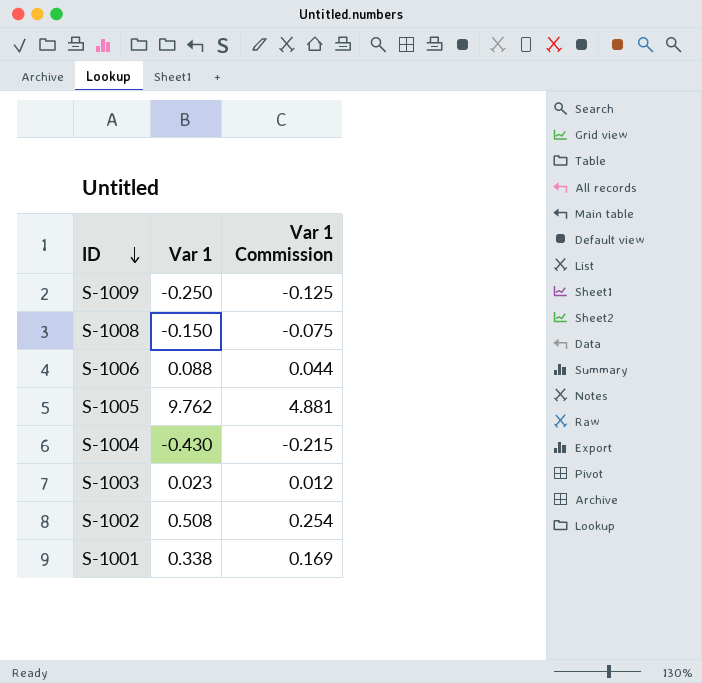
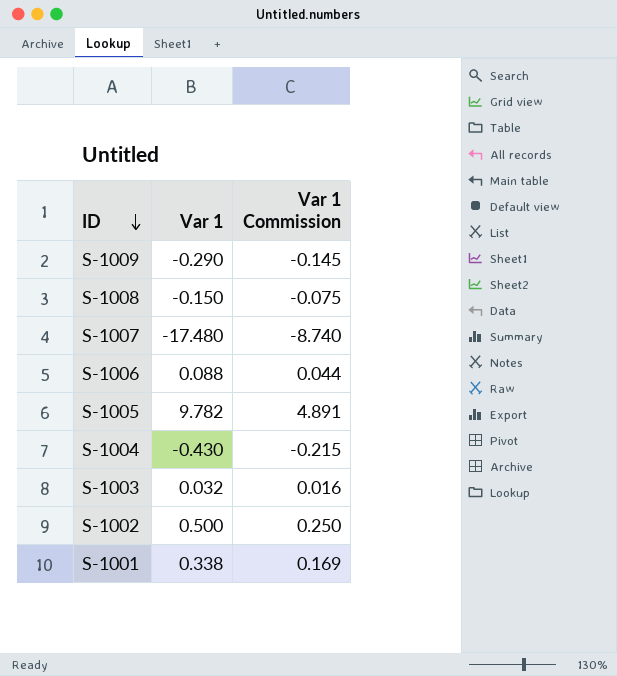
S-1009 | Var 1: -0.250 -> -0.290
S-1009 | Var 1 Commission: -0.125 -> -0.145
row S-1007: none -> -17.480 | -8.740
S-1005 | Var 1: 9.762 -> 9.782
S-1005 | Var 1 Commission: 4.881 -> 4.891
S-1003 | Var 1: 0.023 -> 0.032
S-1003 | Var 1 Commission: 0.012 -> 0.016
S-1002 | Var 1: 0.508 -> 0.500
S-1002 | Var 1 Commission: 0.254 -> 0.250

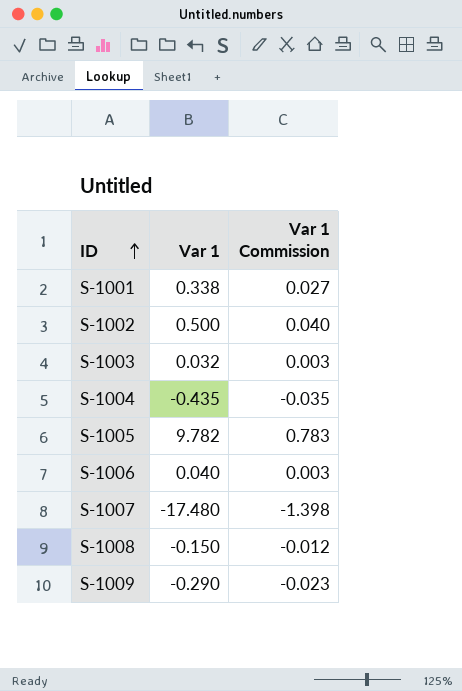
row order: ID descending -> ID ascending
column Var 1 Commission | formula: [Var 1] * 0.5 -> [Var 1] * 0.08
S-1004 | Var 1: -0.430 -> -0.435
S-1006 | Var 1: 0.088 -> 0.040

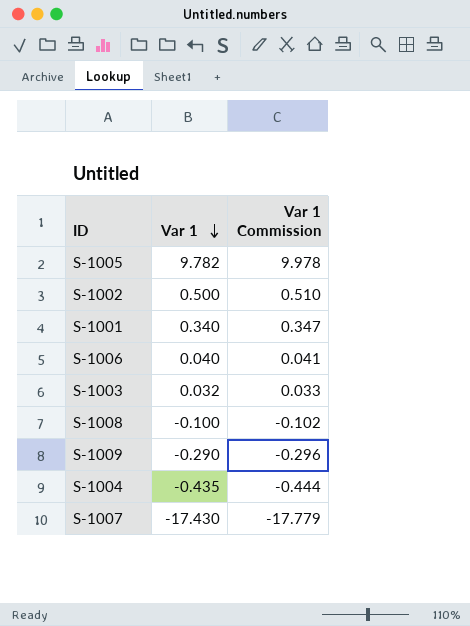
row order: ID ascending -> Var 1 descending
column Var 1 Commission | formula: [Var 1] * 0.08 -> [Var 1] * 1.02
S-1001 | Var 1: 0.338 -> 0.340
S-1008 | Var 1: -0.150 -> -0.100
S-1007 | Var 1: -17.480 -> -17.430

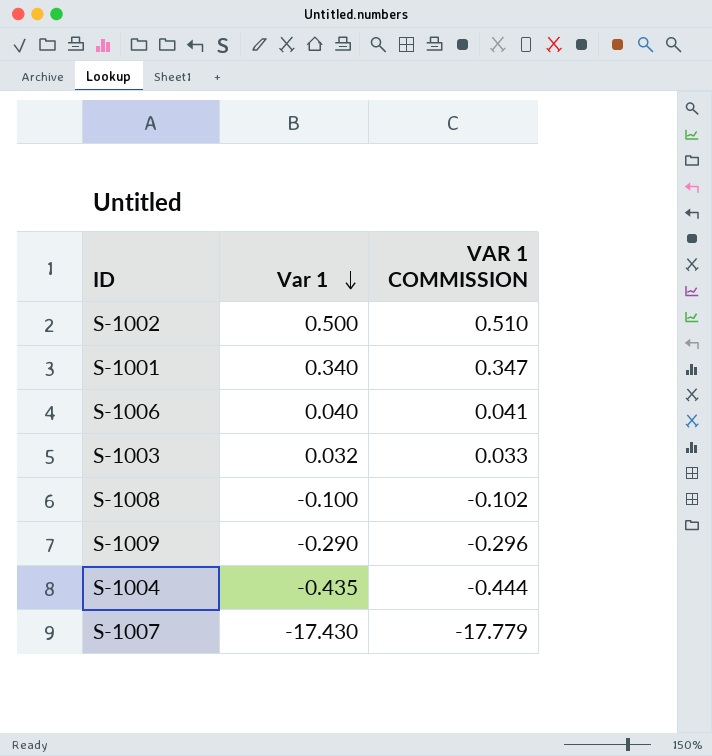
column name: Var 1 Commission -> VAR 1 COMMISSION
row S-1005: 9.782 | 9.978 -> none

